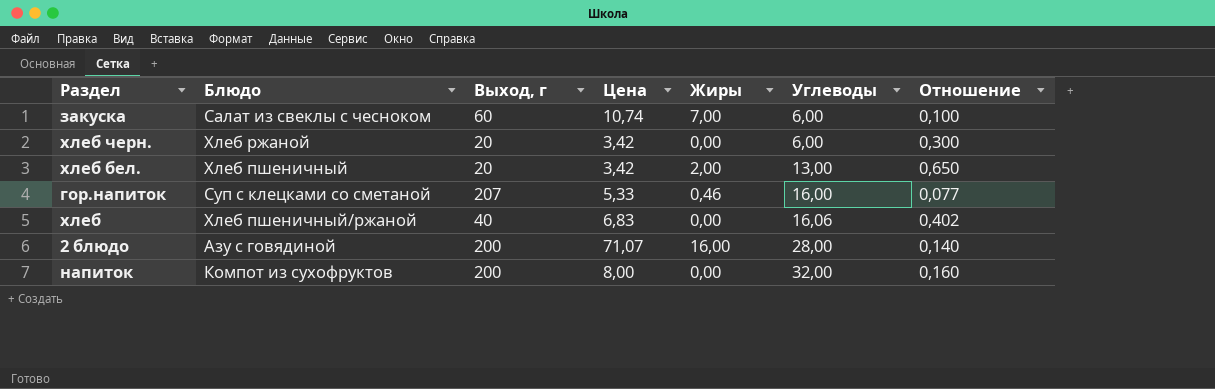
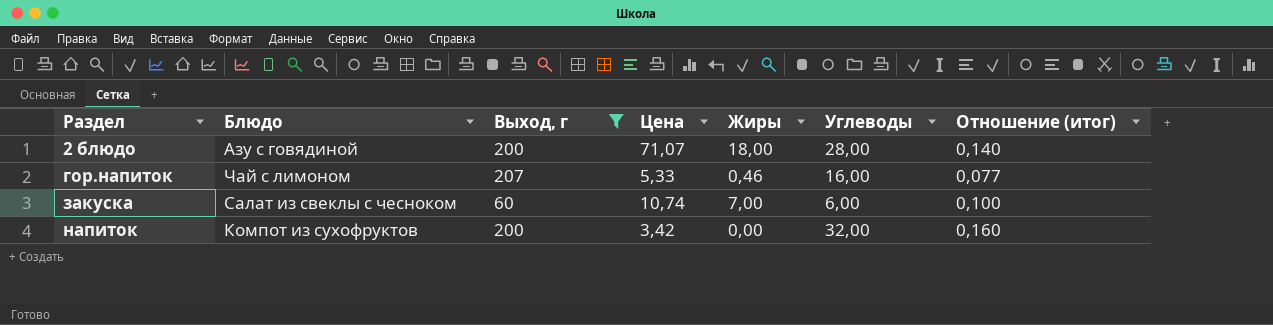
filter: none -> Выход, г >= 60
row order: Углеводы ascending -> Раздел ascending
column name: Отношение -> Отношение (итог)
2 блюдо | Жиры: 16,00 -> 18,00
гор.напиток | Блюдо: Суп с клецками со сметаной -> Чай с лимоном
напиток | Цена: 8,00 -> 3,42

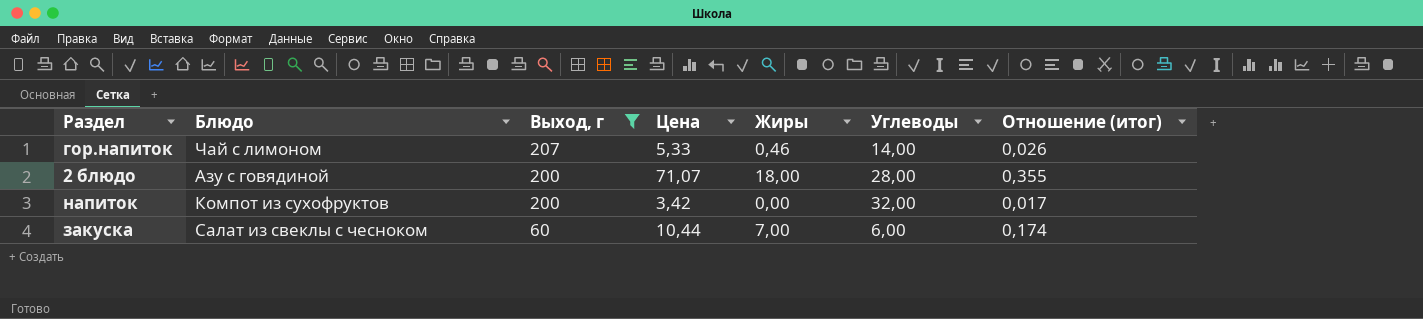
row order: Раздел ascending -> Выход, г descending
column Отношение (итог) | formula: [Углеводы] / [Выход, г] -> [Цена] / [Выход, г]
гор.напиток | Углеводы: 16,00 -> 14,00
закуска | Цена: 10,74 -> 10,44

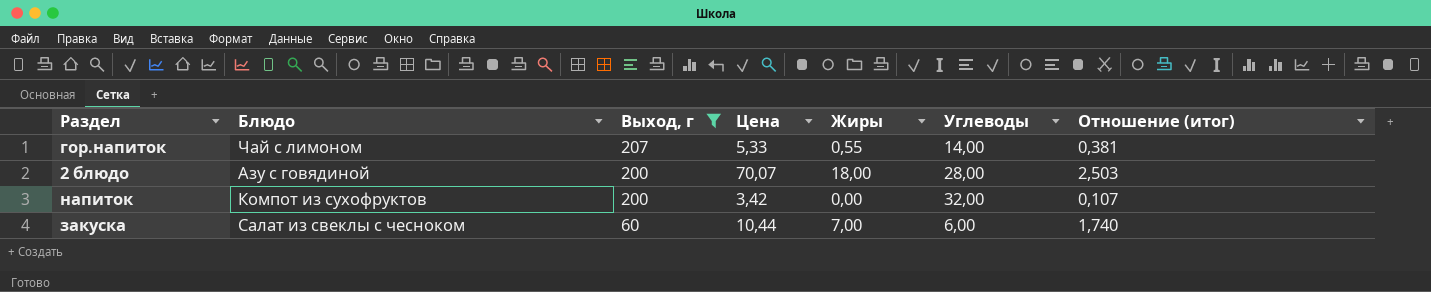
column Отношение (итог) | formula: [Цена] / [Выход, г] -> [Цена] / [Углеводы]
гор.напиток | Жиры: 0,46 -> 0,55
2 блюдо | Цена: 71,07 -> 70,07

